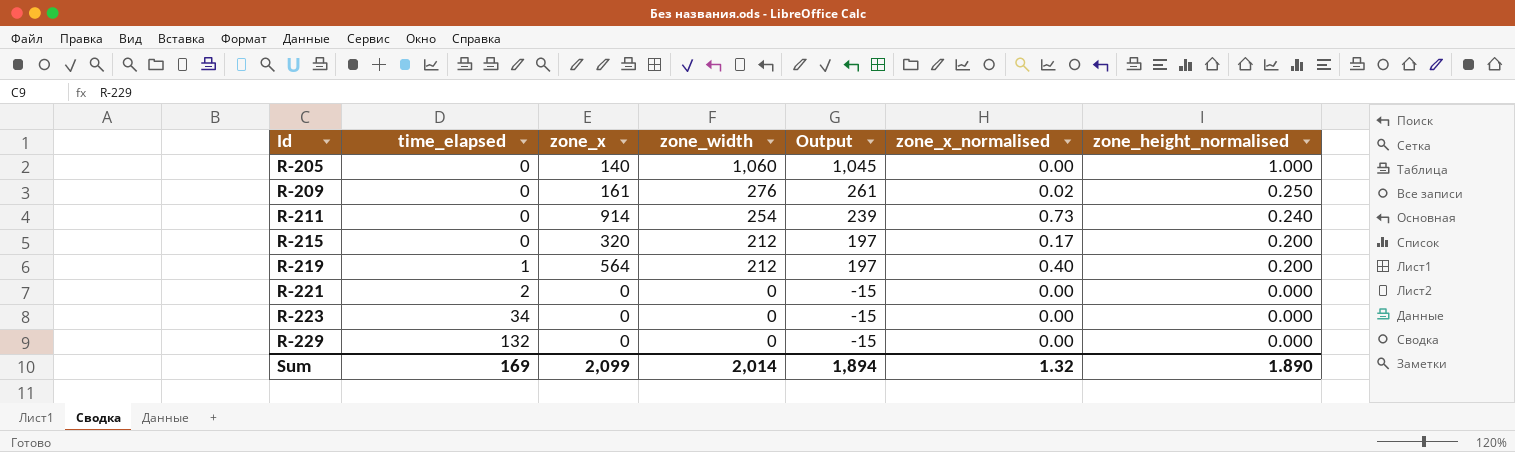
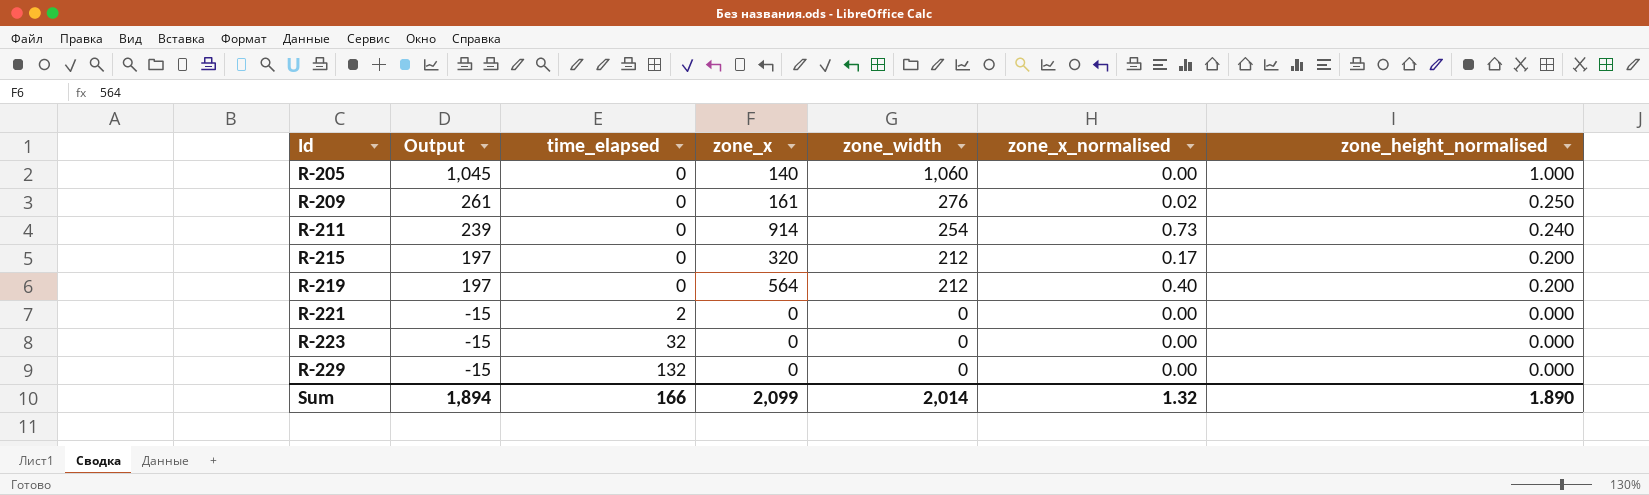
column Output | position: 5 -> 2
R-219 | time_elapsed: 1 -> 0
R-223 | time_elapsed: 34 -> 32
Sum | time_elapsed: 169 -> 166

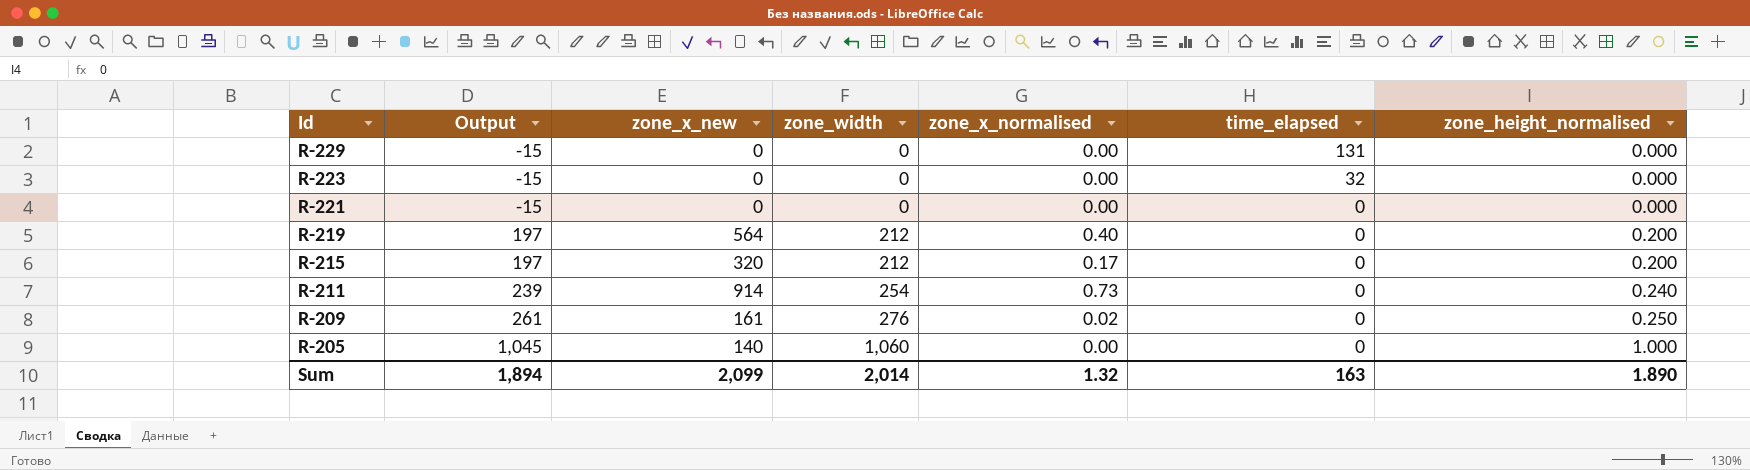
row order: Id ascending -> Id descending
column name: zone_x -> zone_x_new
column time_elapsed | position: 3 -> 6
R-229 | time_elapsed: 132 -> 131
R-221 | time_elapsed: 2 -> 0
Sum | time_elapsed: 166 -> 163

